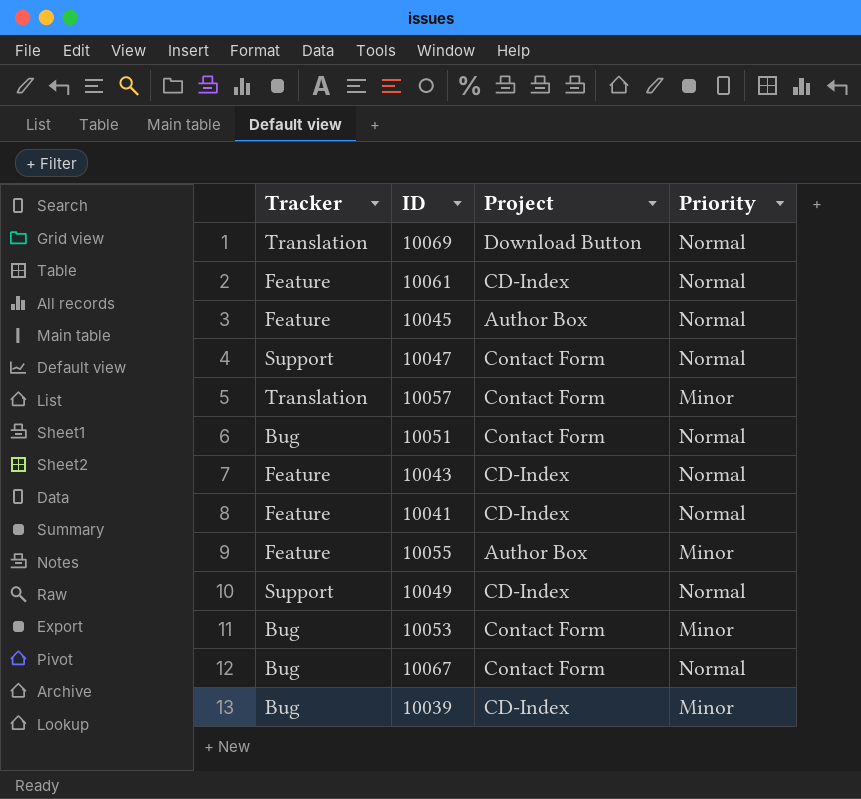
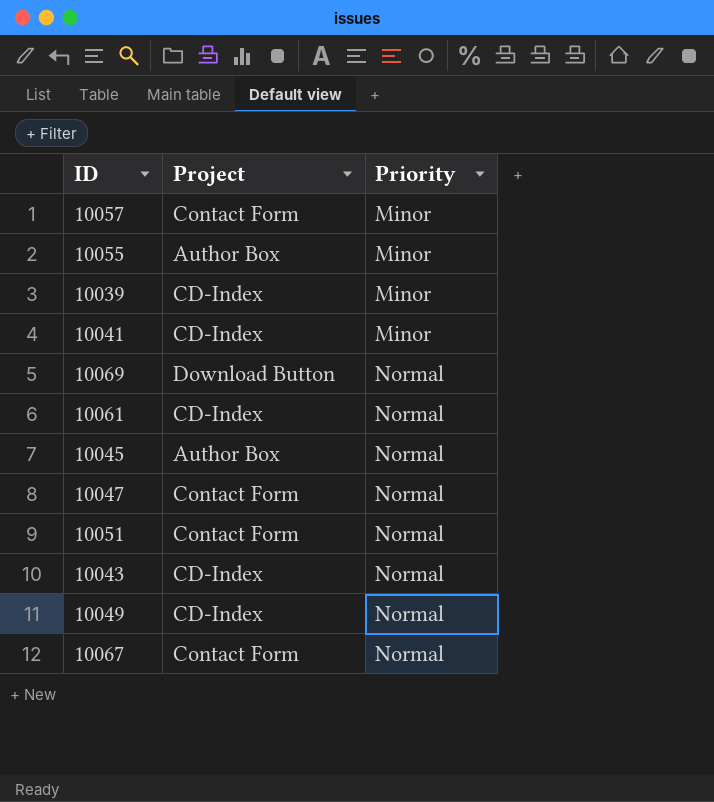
row order: none -> Priority ascending
column Tracker | position: 1 -> none
row 10053: Bug | Contact Form | Minor -> none
10041 | Priority: Normal -> Minor

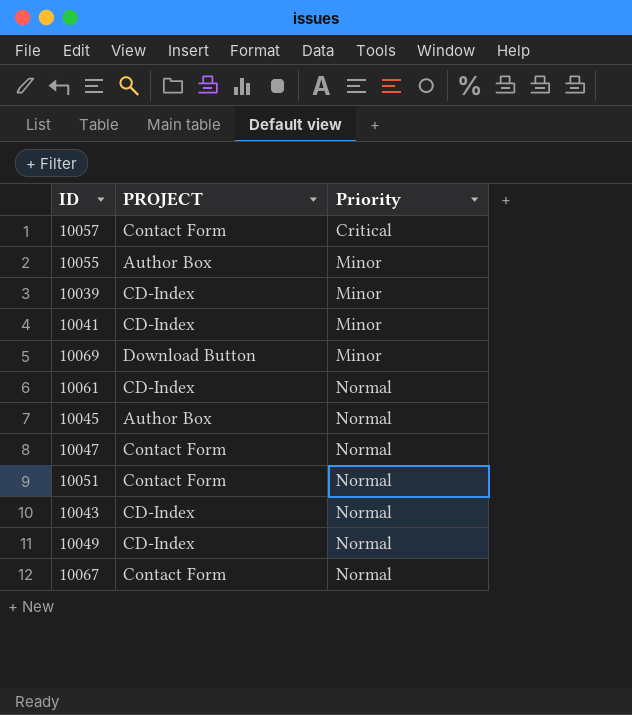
column name: Project -> PROJECT
10057 | Priority: Minor -> Critical
10069 | Priority: Normal -> Minor

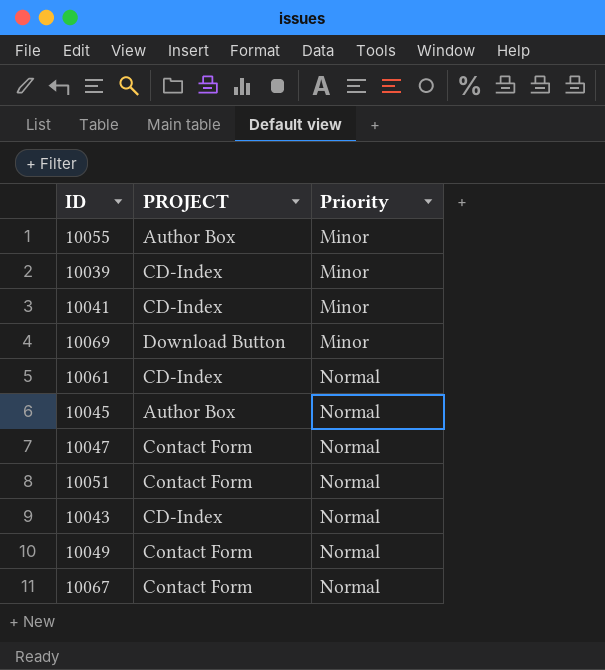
row 10057: Contact Form | Critical -> none
10049 | PROJECT: CD-Index -> Contact Form

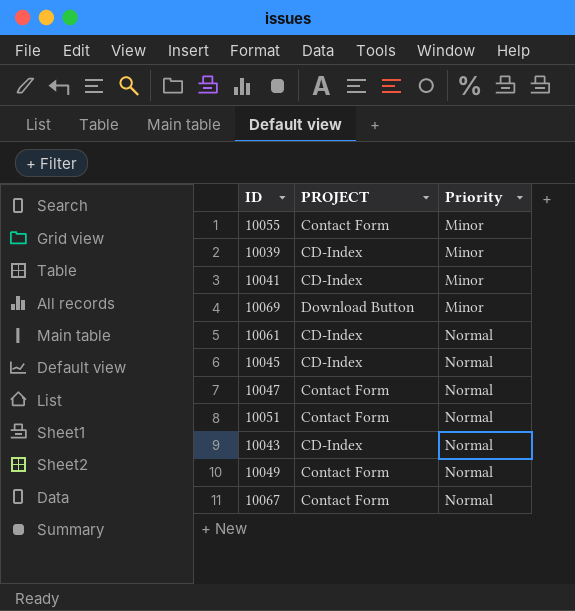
10055 | PROJECT: Author Box -> Contact Form
10045 | PROJECT: Author Box -> CD-Index

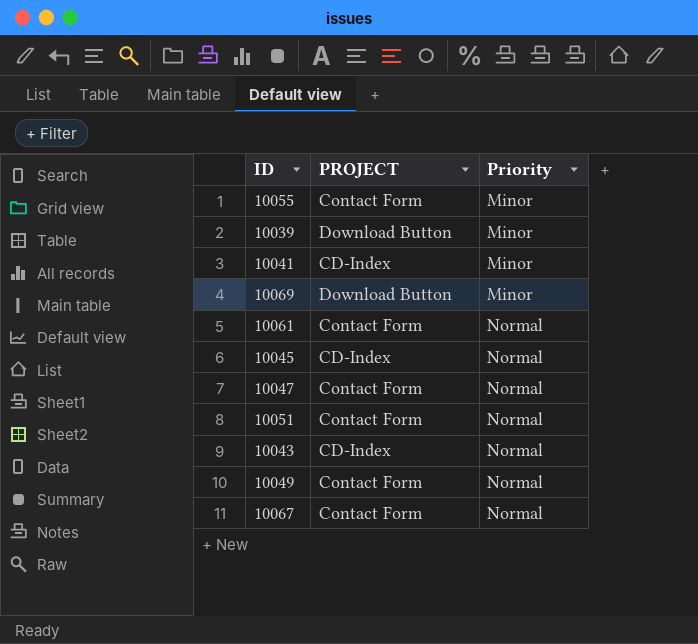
10039 | PROJECT: CD-Index -> Download Button
10061 | PROJECT: CD-Index -> Contact Form

